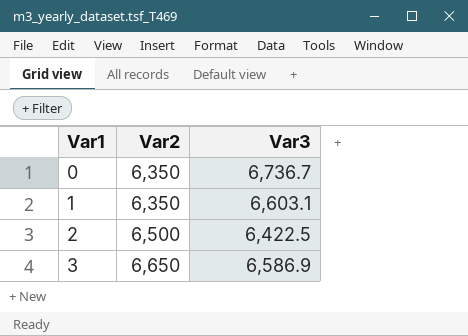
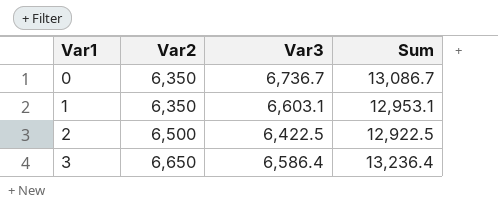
column Sum | formula: none -> [Var2] + [Var3]
3 | Var3: 6,586.9 -> 6,586.4

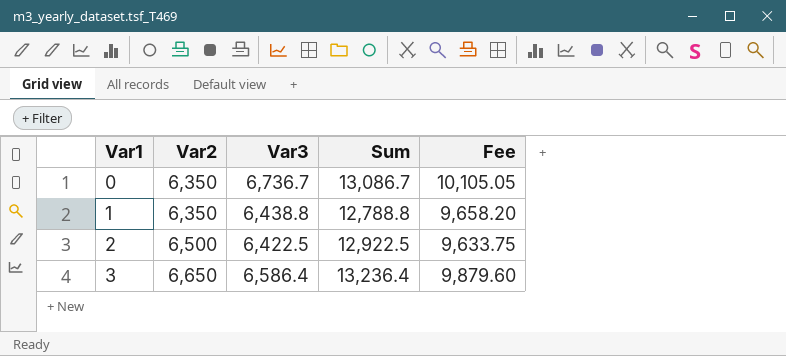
column Fee | formula: none -> [Var3] * 1.5
1 | Var3: 6,603.1 -> 6,438.8
1 | Sum: 12,953.1 -> 12,788.8

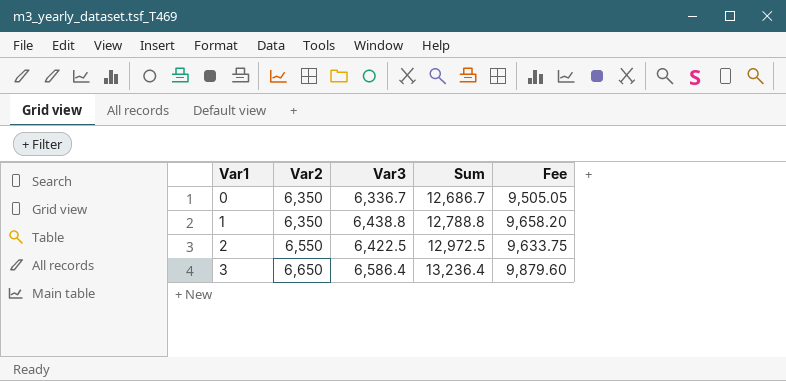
0 | Var3: 6,736.7 -> 6,336.7
0 | Sum: 13,086.7 -> 12,686.7
0 | Fee: 10,105.05 -> 9,505.05
2 | Var2: 6,500 -> 6,550
2 | Sum: 12,922.5 -> 12,972.5

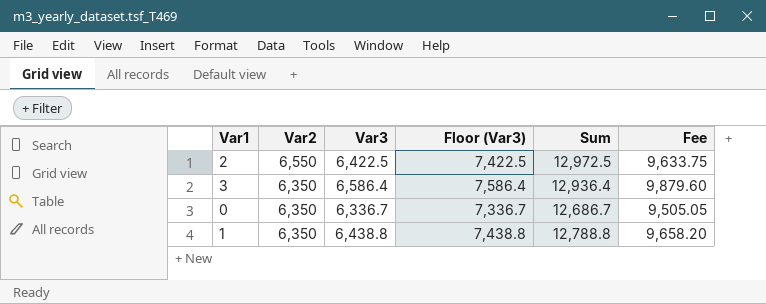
row order: Var1 ascending -> Var2 descending
column Floor (Var3) | formula: none -> [Var3] + 1000
3 | Var2: 6,650 -> 6,350
3 | Sum: 13,236.4 -> 12,936.4

